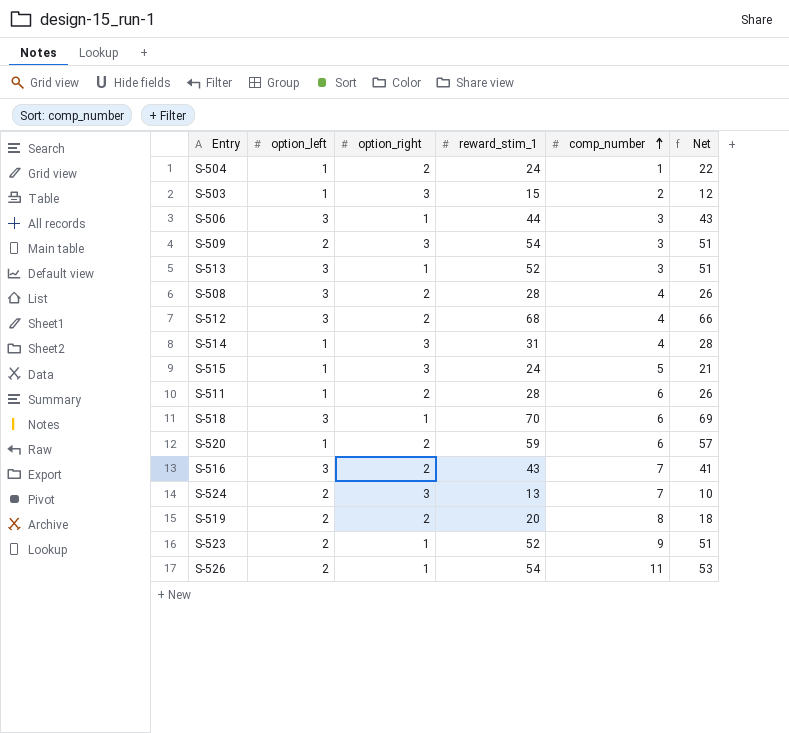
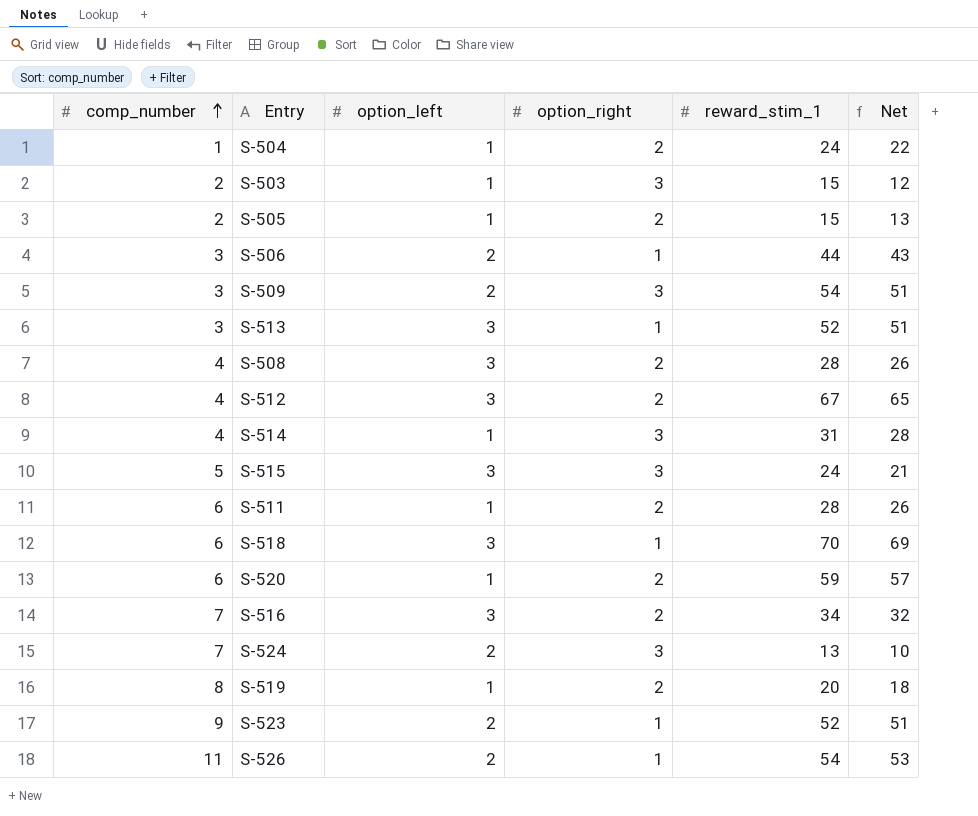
column comp_number | position: 5 -> 1
row S-505: none -> 2 | 1 | 2 | 15 | 13
S-506 | option_left: 3 -> 2
S-512 | reward_stim_1: 68 -> 67
S-512 | Net: 66 -> 65
S-515 | option_left: 1 -> 3
S-516 | reward_stim_1: 43 -> 34
S-516 | Net: 41 -> 32
S-519 | option_left: 2 -> 1

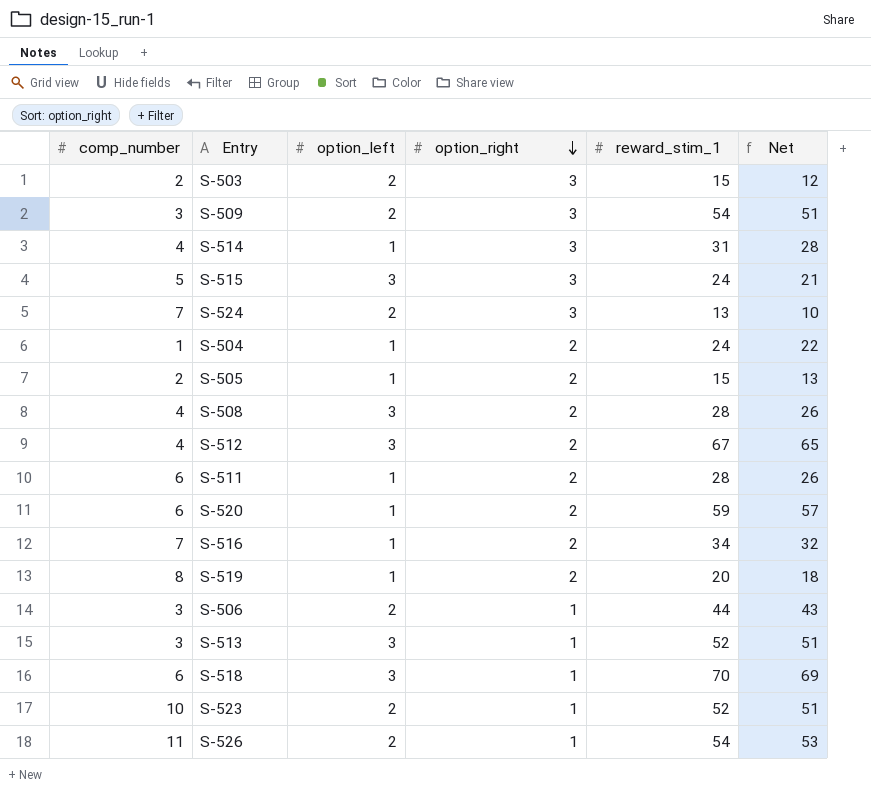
row order: comp_number ascending -> option_right descending
S-503 | option_left: 1 -> 2
S-516 | option_left: 3 -> 1
S-523 | comp_number: 9 -> 10

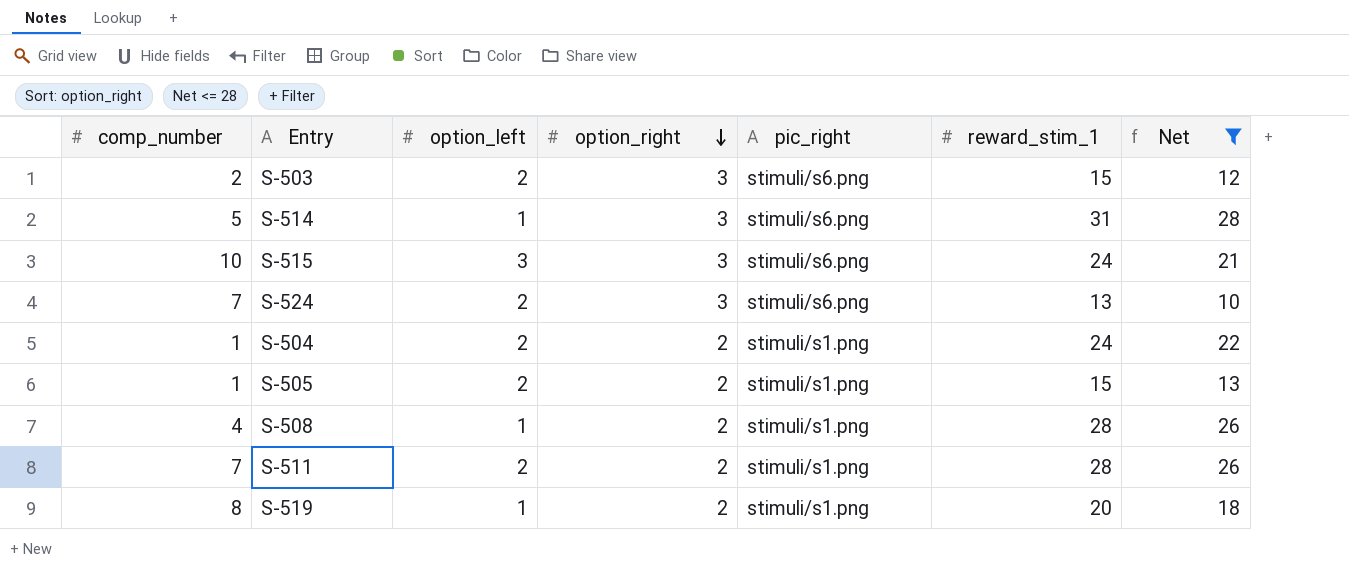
filter: none -> Net <= 28
column pic_right | position: none -> 5
S-514 | comp_number: 4 -> 5
S-515 | comp_number: 5 -> 10
S-504 | option_left: 1 -> 2
S-505 | comp_number: 2 -> 1
S-505 | option_left: 1 -> 2
S-508 | option_left: 3 -> 1
S-511 | comp_number: 6 -> 7
S-511 | option_left: 1 -> 2

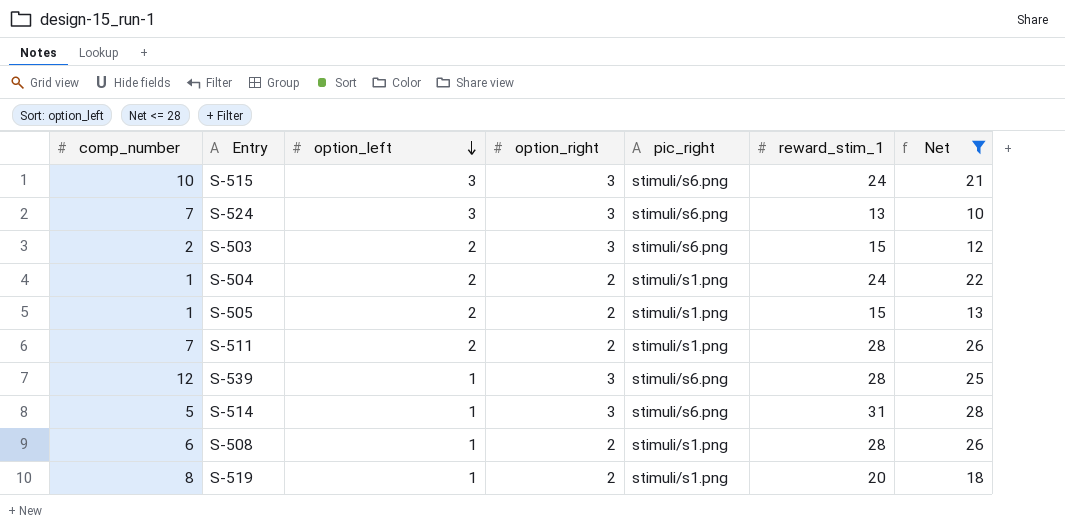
row order: option_right descending -> option_left descending
S-524 | option_left: 2 -> 3
row S-539: none -> 12 | 1 | 3 | stimuli/s6.png | 28 | 25
S-508 | comp_number: 4 -> 6

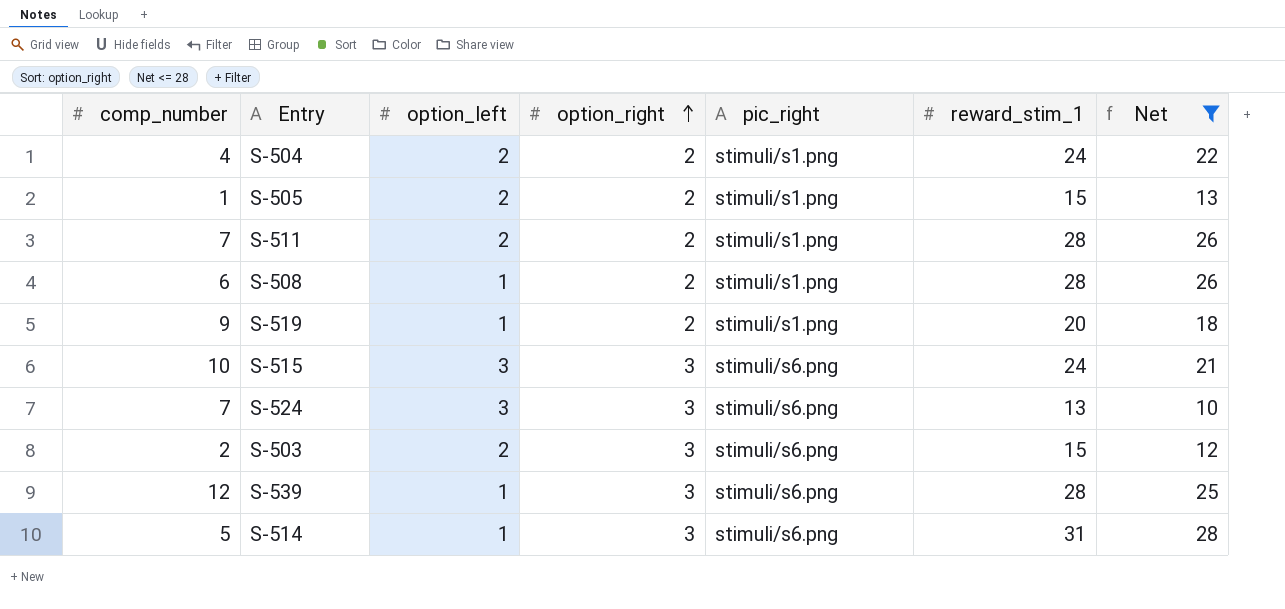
row order: option_left descending -> option_right ascending
S-504 | comp_number: 1 -> 4
S-519 | comp_number: 8 -> 9

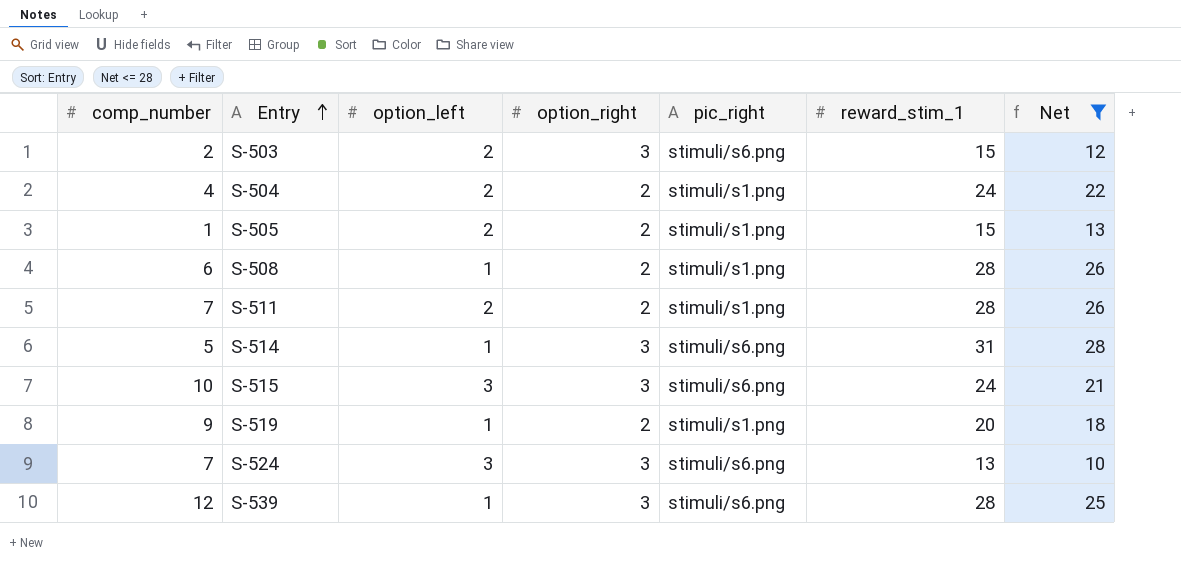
row order: option_right ascending -> Entry ascending

